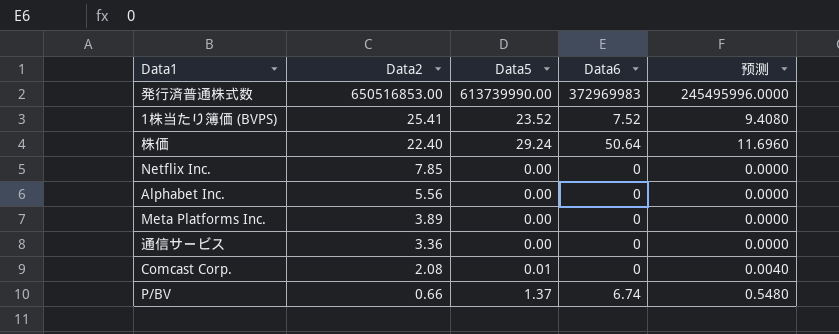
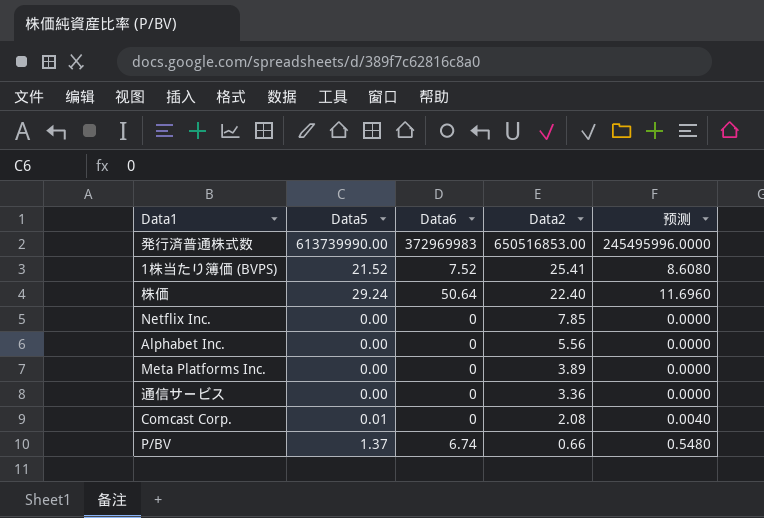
column Data2 | position: 2 -> 4
1株当たり簿価 (BVPS) | Data5: 23.52 -> 21.52
1株当たり簿価 (BVPS) | 预测: 9.4080 -> 8.6080

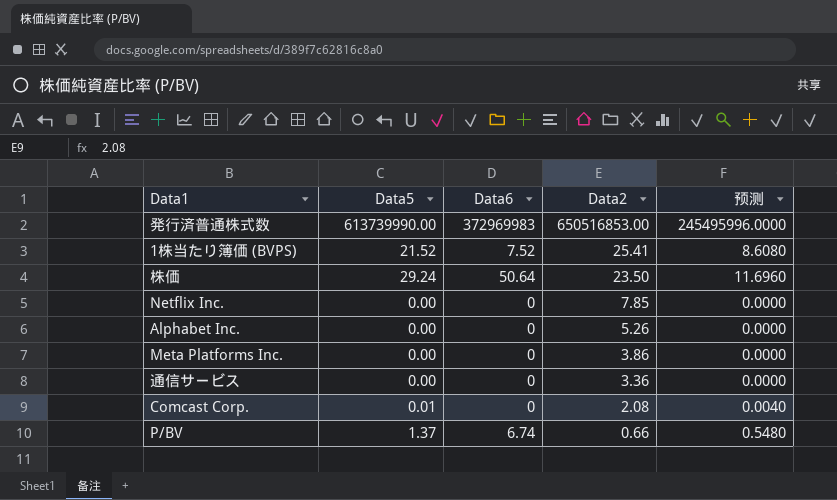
株価 | Data2: 22.40 -> 23.50
Alphabet Inc. | Data2: 5.56 -> 5.26
Meta Platforms Inc. | Data2: 3.89 -> 3.86

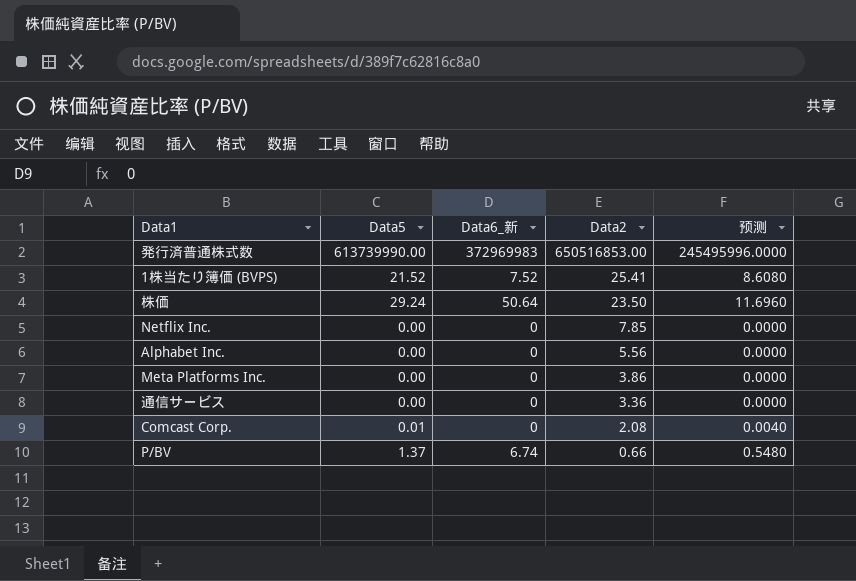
column name: Data6 -> Data6_新
Alphabet Inc. | Data2: 5.26 -> 5.56

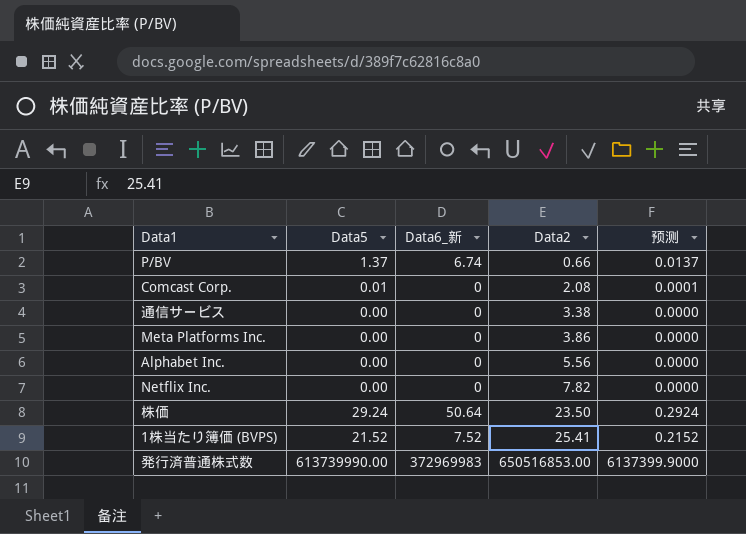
row order: Data2 descending -> Data2 ascending
column 预测 | formula: [Data5] * 0.4 -> [Data5] * 0.01
通信サービス | Data2: 3.36 -> 3.38
Netflix Inc. | Data2: 7.85 -> 7.82

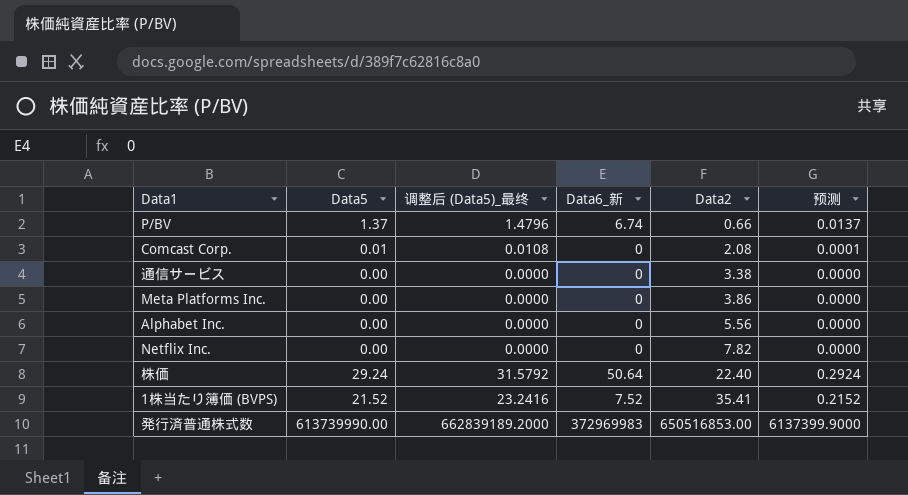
column 调整后 (Data5)_最终 | formula: none -> [Data5] * 1.08
株価 | Data2: 23.50 -> 22.40
1株当たり簿価 (BVPS) | Data2: 25.41 -> 35.41

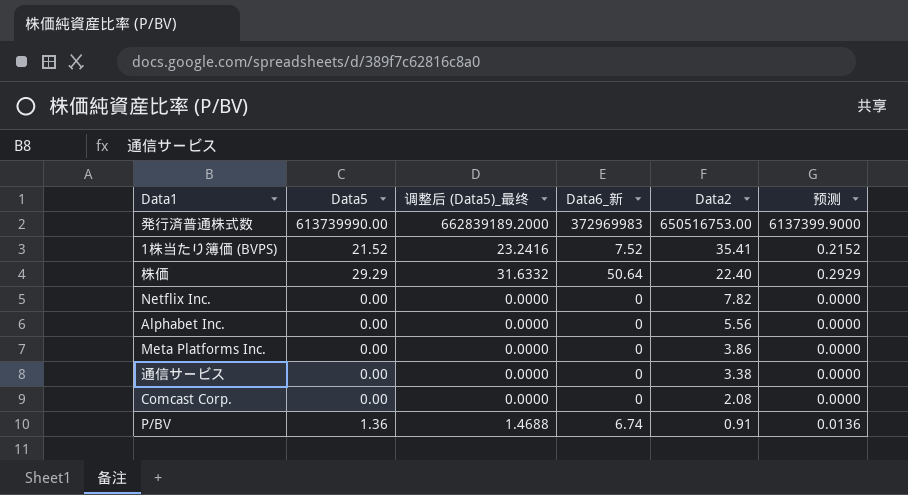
row order: Data2 ascending -> Data2 descending
発行済普通株式数 | Data2: 650516853.00 -> 650516753.00
株価 | Data5: 29.24 -> 29.29
株価 | 调整后 (Data5)_最终: 31.5792 -> 31.6332
株価 | 预测: 0.2924 -> 0.2929
Comcast Corp. | Data5: 0.01 -> 0.00
Comcast Corp. | 调整后 (Data5)_最终: 0.0108 -> 0.0000
Comcast Corp. | 预测: 0.0001 -> 0.0000
P/BV | Data5: 1.37 -> 1.36
P/BV | 调整后 (Data5)_最终: 1.4796 -> 1.4688
P/BV | Data2: 0.66 -> 0.91
P/BV | 预测: 0.0137 -> 0.0136

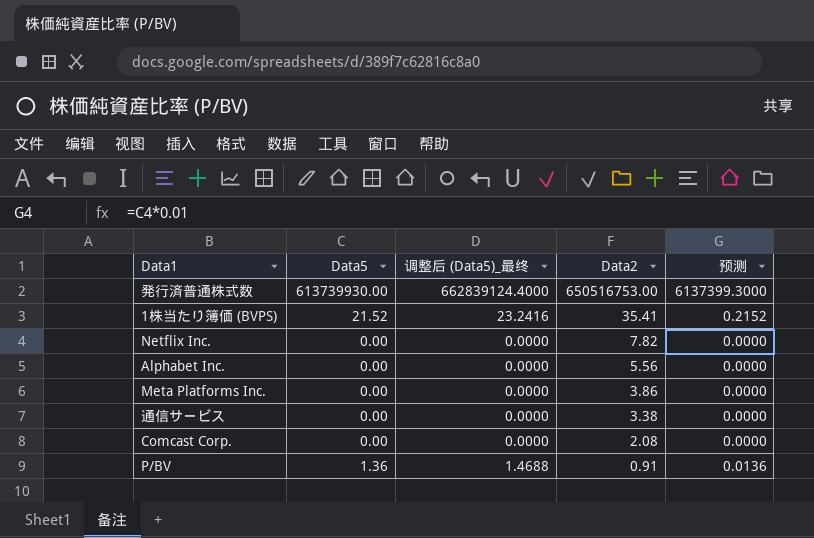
column Data6_新 | position: 4 -> none
row 株価: 29.29 | 31.6332 | 50.64 | 22.40 | 0.2929 -> none
発行済普通株式数 | Data5: 613739990.00 -> 613739930.00
発行済普通株式数 | 调整后 (Data5)_最终: 662839189.2000 -> 662839124.4000
発行済普通株式数 | 预测: 6137399.9000 -> 6137399.3000

